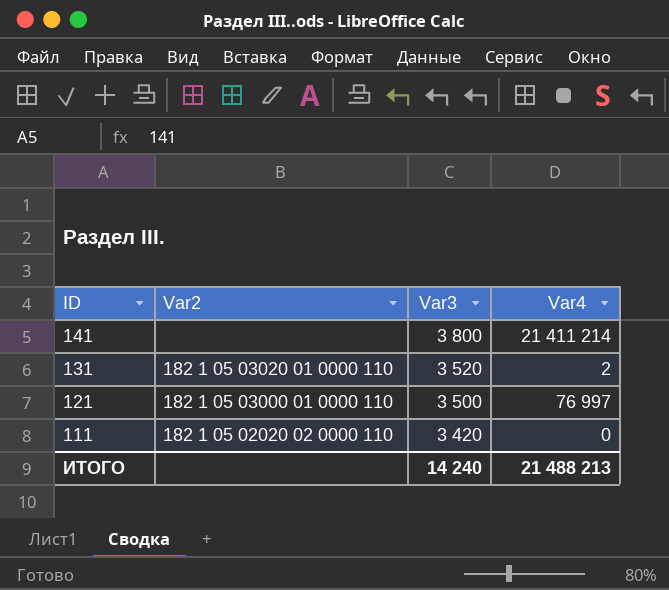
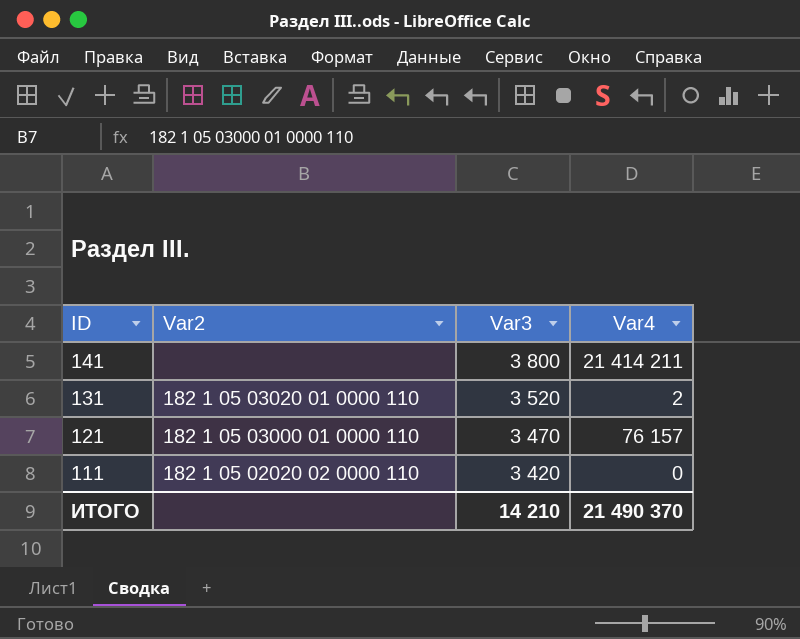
141 | Var4: 21 411 214 -> 21 414 211
121 | Var3: 3 500 -> 3 470
121 | Var4: 76 997 -> 76 157
ИТОГО | Var3: 14 240 -> 14 210
ИТОГО | Var4: 21 488 213 -> 21 490 370

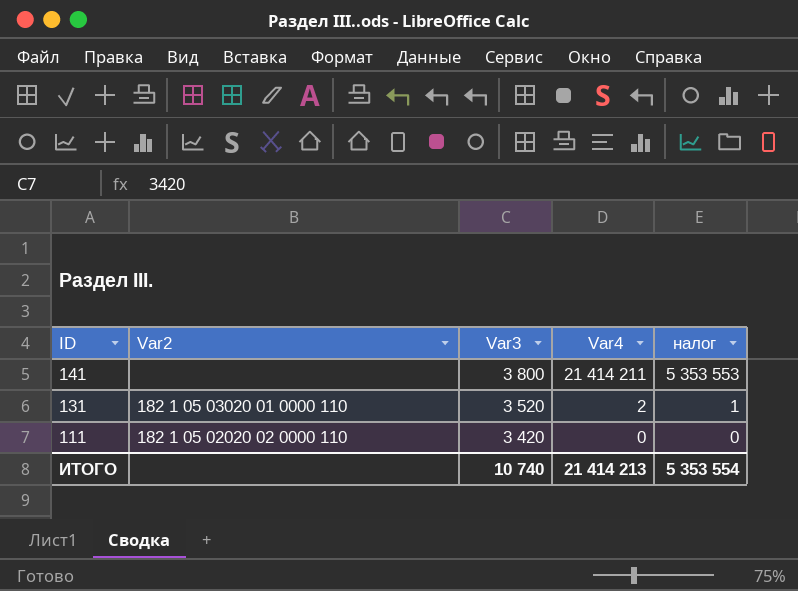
column налог | formula: none -> [Var4] * 0,25
row 121: 182 1 05 03000 01 0000 110 | 3 470 | 76 157 -> none
ИТОГО | Var3: 14 210 -> 10 740
ИТОГО | Var4: 21 490 370 -> 21 414 213

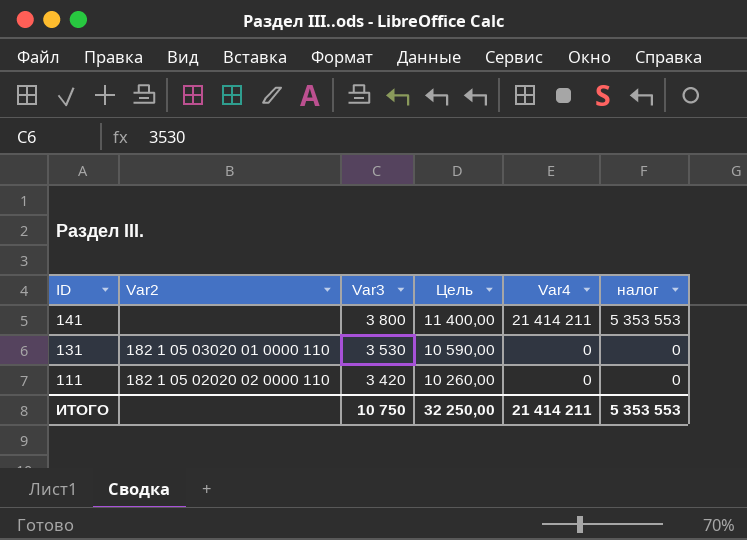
column Цель | formula: none -> [Var3] * 3
131 | Var3: 3 520 -> 3 530
131 | Var4: 2 -> 0
131 | налог: 1 -> 0
ИТОГО | Var3: 10 740 -> 10 750
ИТОГО | Var4: 21 414 213 -> 21 414 211
ИТОГО | налог: 5 353 554 -> 5 353 553

